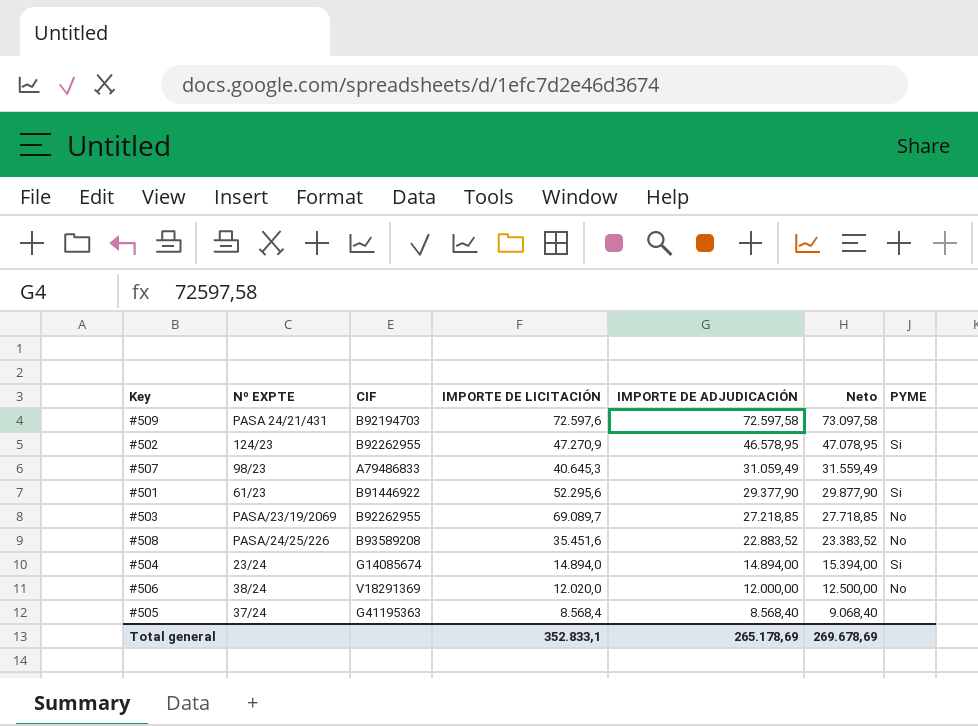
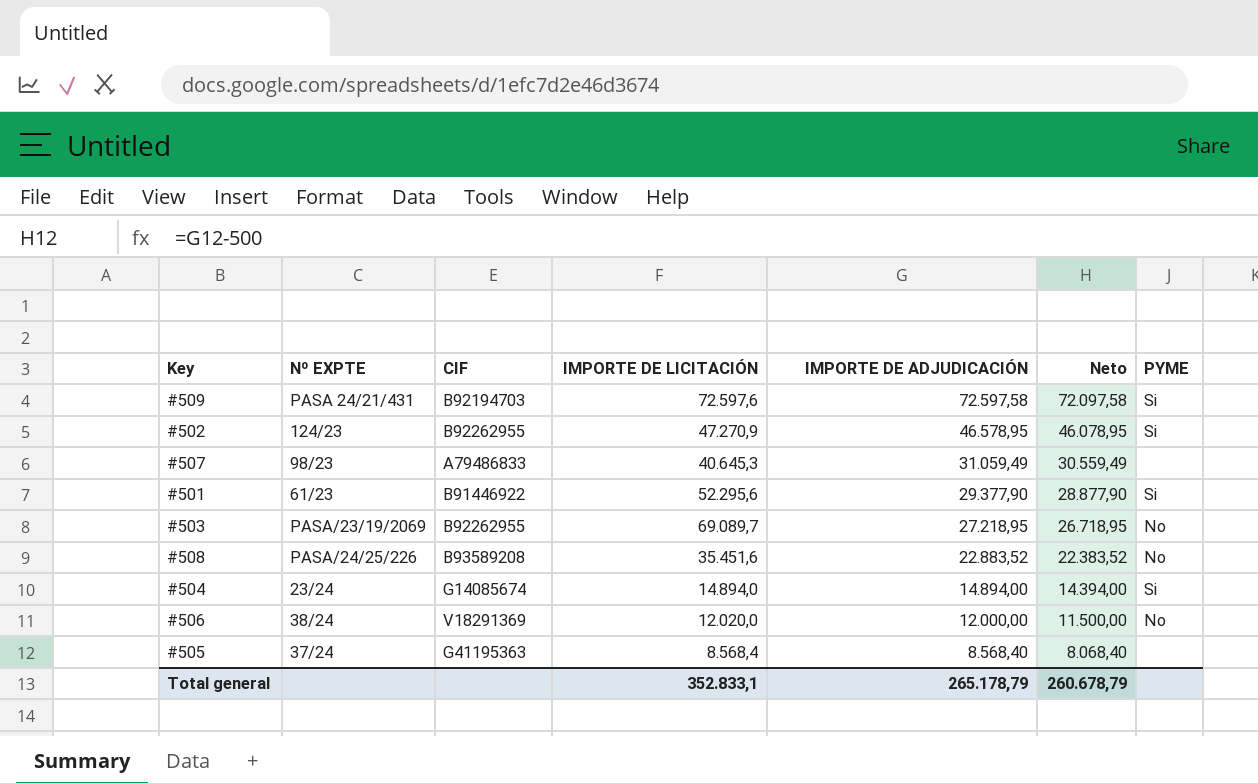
column Neto | formula: [IMPORTE DE ADJUDICACIÓN] + 500 -> [IMPORTE DE ADJUDICACIÓN] - 500
#509 | PYME: none -> Si
#503 | IMPORTE DE ADJUDICACIÓN: 27.218,85 -> 27.218,95
Total general | IMPORTE DE ADJUDICACIÓN: 265.178,69 -> 265.178,79
Total general | Neto: 269.678,69 -> 260.678,79

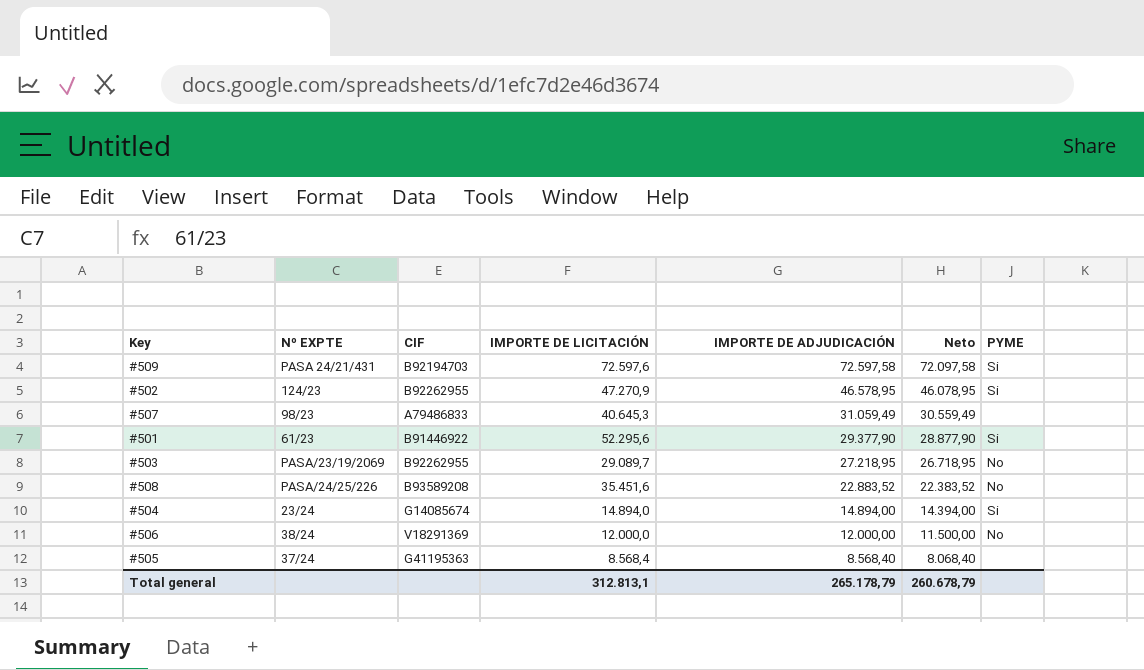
#503 | IMPORTE DE LICITACIÓN: 69.089,7 -> 29.089,7
#506 | IMPORTE DE LICITACIÓN: 12.020,0 -> 12.000,0
Total general | IMPORTE DE LICITACIÓN: 352.833,1 -> 312.813,1

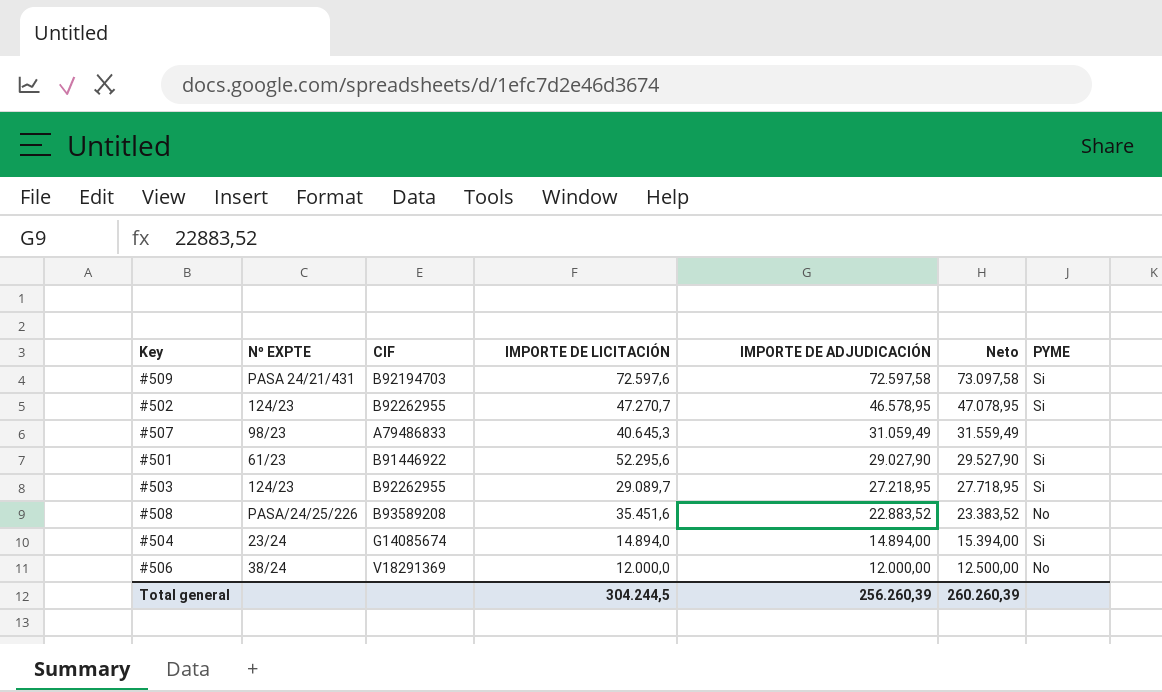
column Neto | formula: [IMPORTE DE ADJUDICACIÓN] - 500 -> [IMPORTE DE ADJUDICACIÓN] + 500
row #505: 37/24 | G41195363 | 8.568,4 | 8.568,40 | 8.068,40 | none -> none
#502 | IMPORTE DE LICITACIÓN: 47.270,9 -> 47.270,7
#501 | IMPORTE DE ADJUDICACIÓN: 29.377,90 -> 29.027,90
#503 | Nº EXPTE: PASA/23/19/2069 -> 124/23
#503 | PYME: No -> Si
Total general | IMPORTE DE LICITACIÓN: 312.813,1 -> 304.244,5
Total general | IMPORTE DE ADJUDICACIÓN: 265.178,79 -> 256.260,39
Total general | Neto: 260.678,79 -> 260.260,39

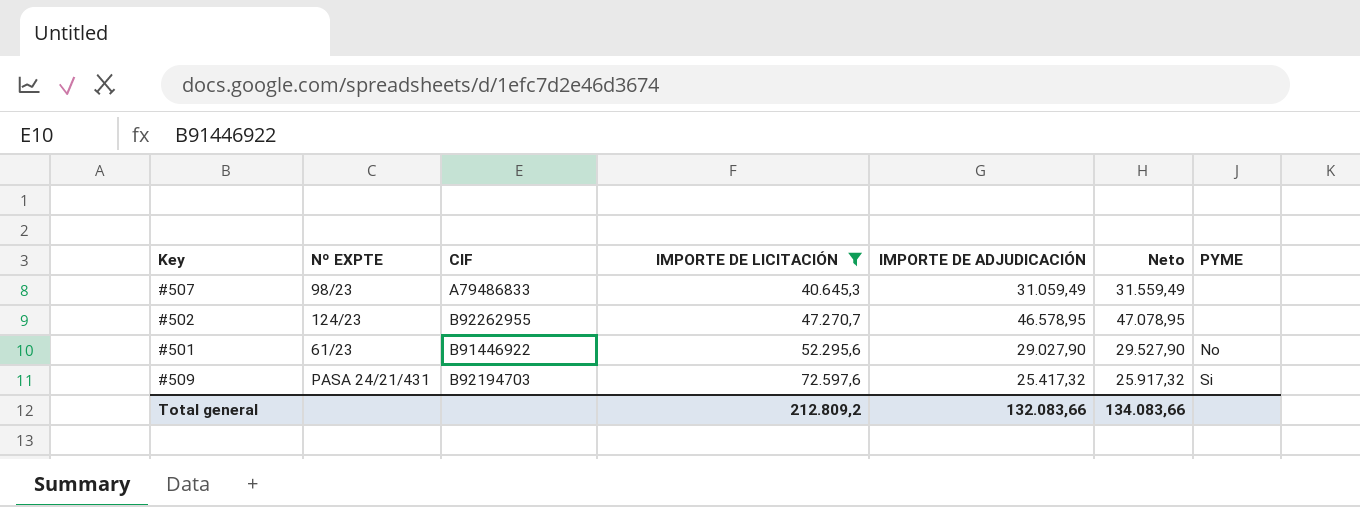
filter: none -> IMPORTE DE LICITACIÓN >= 40.645,3
row order: IMPORTE DE ADJUDICACIÓN descending -> IMPORTE DE LICITACIÓN ascending
#502 | PYME: Si -> none
#501 | PYME: Si -> No
#509 | IMPORTE DE ADJUDICACIÓN: 72.597,58 -> 25.417,32
#509 | Neto: 73.097,58 -> 25.917,32
Total general | IMPORTE DE LICITACIÓN: 304.244,5 -> 212.809,2
Total general | IMPORTE DE ADJUDICACIÓN: 256.260,39 -> 132.083,66
Total general | Neto: 260.260,39 -> 134.083,66

